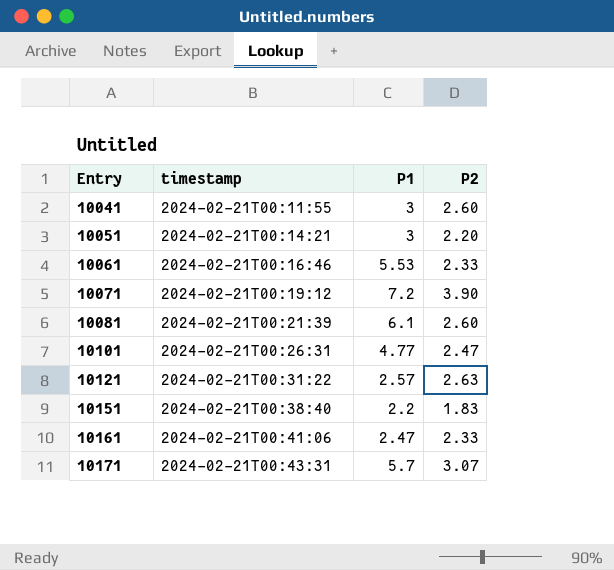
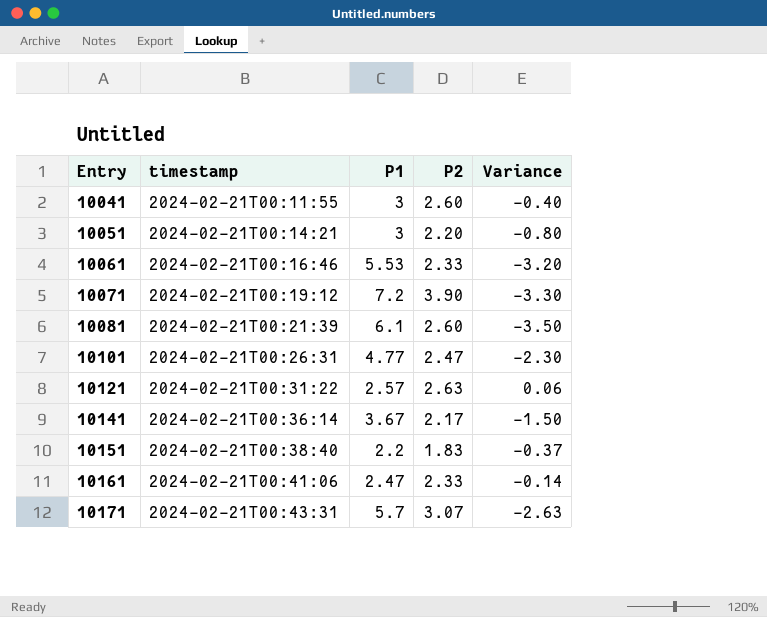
column Variance | formula: none -> [P2] - [P1]
row 10141: none -> 2024-02-21T00:36:14 | 3.67 | 2.17 | -1.50

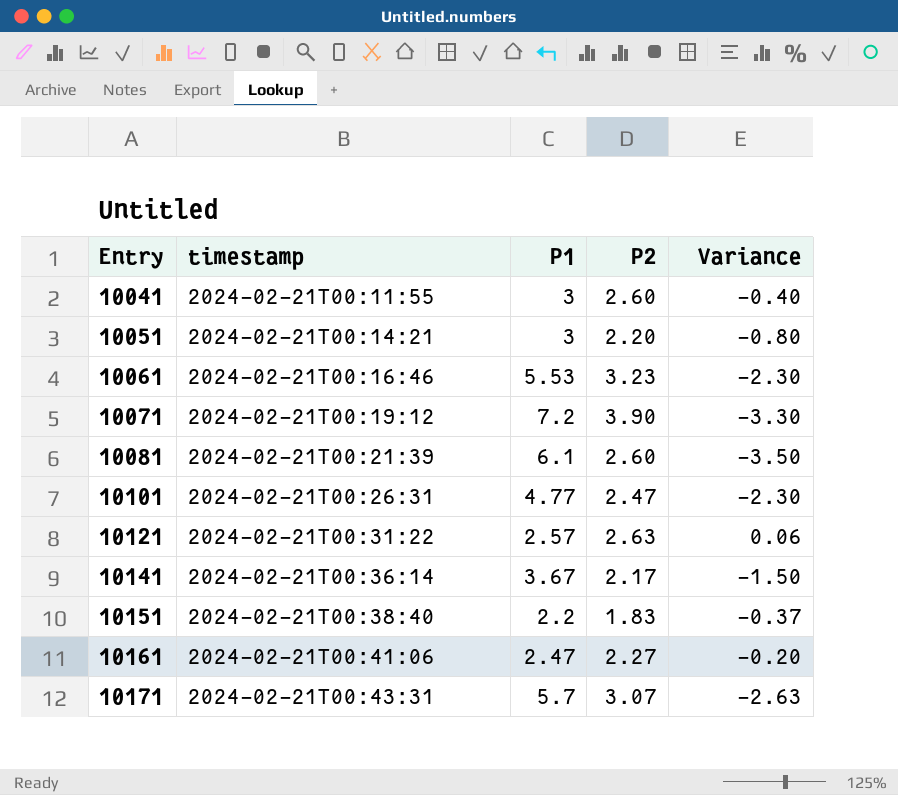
10061 | P2: 2.33 -> 3.23
10061 | Variance: -3.20 -> -2.30
10161 | P2: 2.33 -> 2.27
10161 | Variance: -0.14 -> -0.20

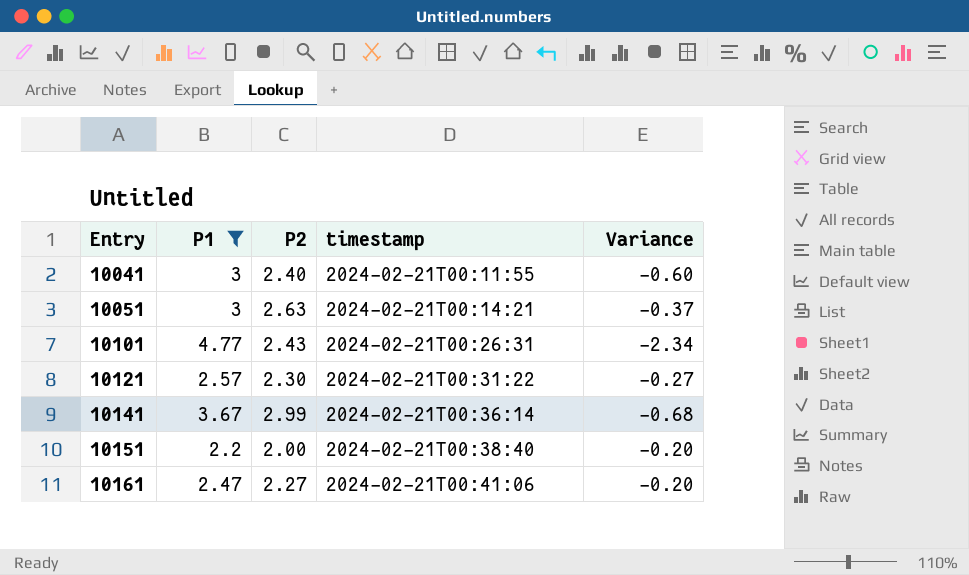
filter: none -> P1 <= 4.77
column timestamp | position: 2 -> 4
10041 | P2: 2.60 -> 2.40
10041 | Variance: -0.40 -> -0.60
10051 | P2: 2.20 -> 2.63
10051 | Variance: -0.80 -> -0.37
10101 | P2: 2.47 -> 2.43
10101 | Variance: -2.30 -> -2.34
10121 | P2: 2.63 -> 2.30
10121 | Variance: 0.06 -> -0.27
10141 | P2: 2.17 -> 2.99
10141 | Variance: -1.50 -> -0.68
10151 | P2: 1.83 -> 2.00
10151 | Variance: -0.37 -> -0.20

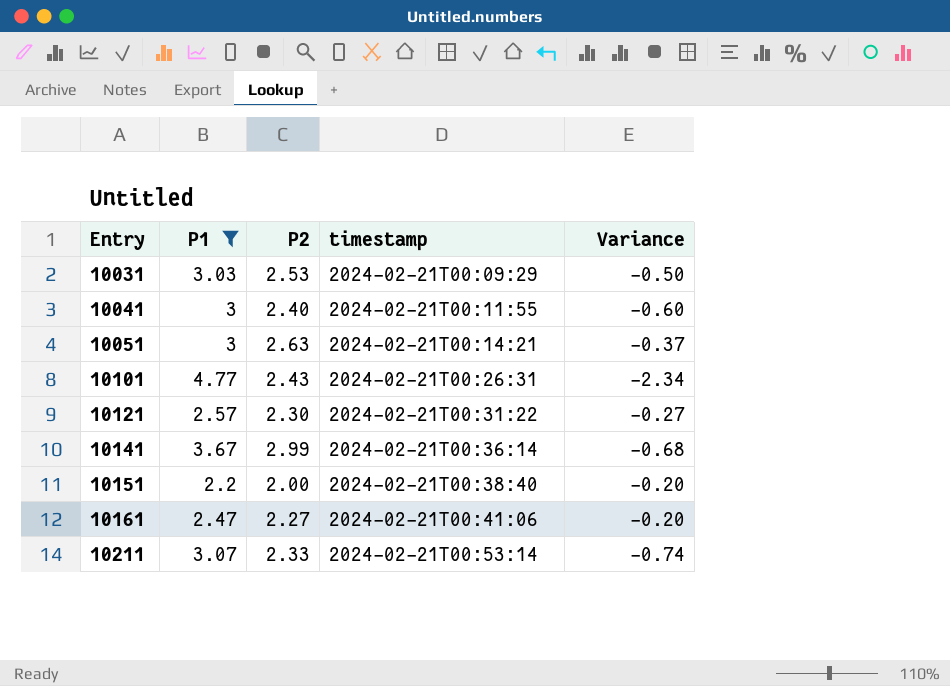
row 10031: none -> 3.03 | 2.53 | 2024-02-21T00:09:29 | -0.50
row 10211: none -> 3.07 | 2.33 | 2024-02-21T00:53:14 | -0.74

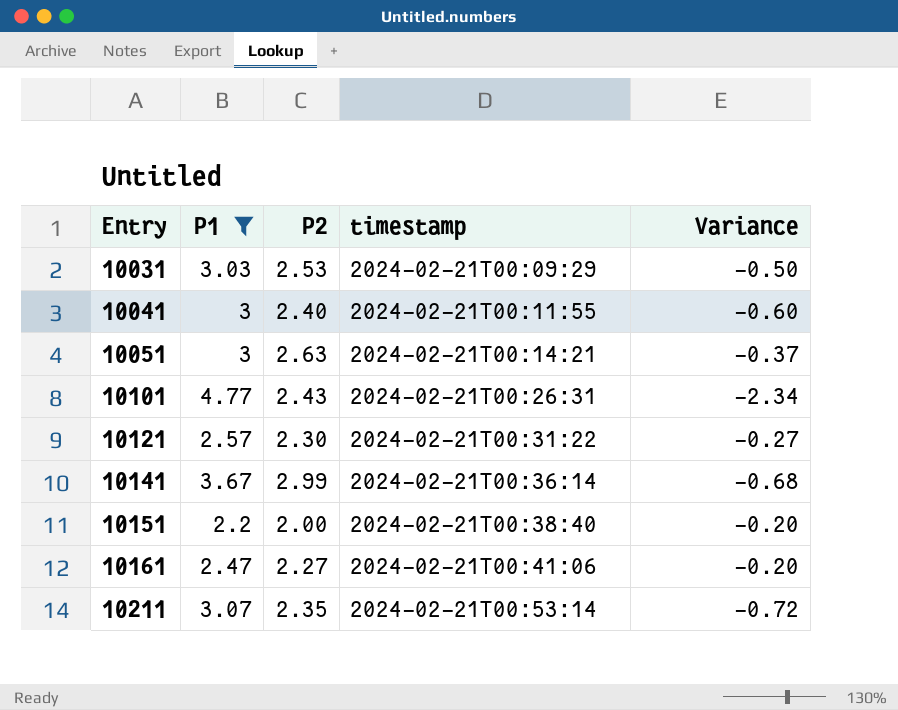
10211 | P2: 2.33 -> 2.35
10211 | Variance: -0.74 -> -0.72

